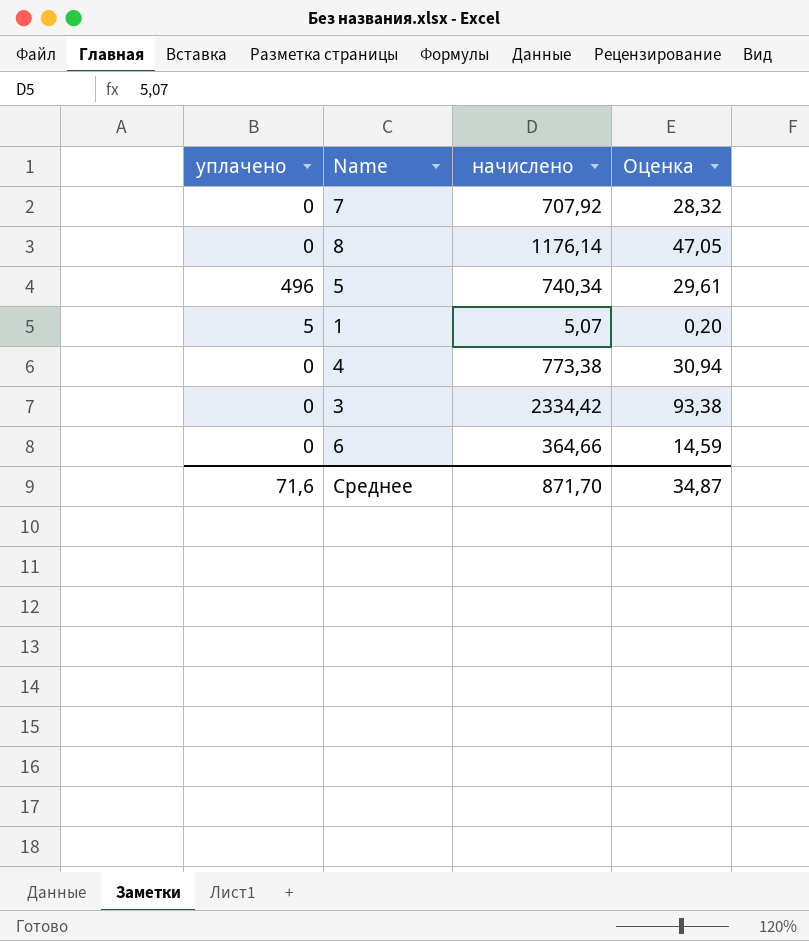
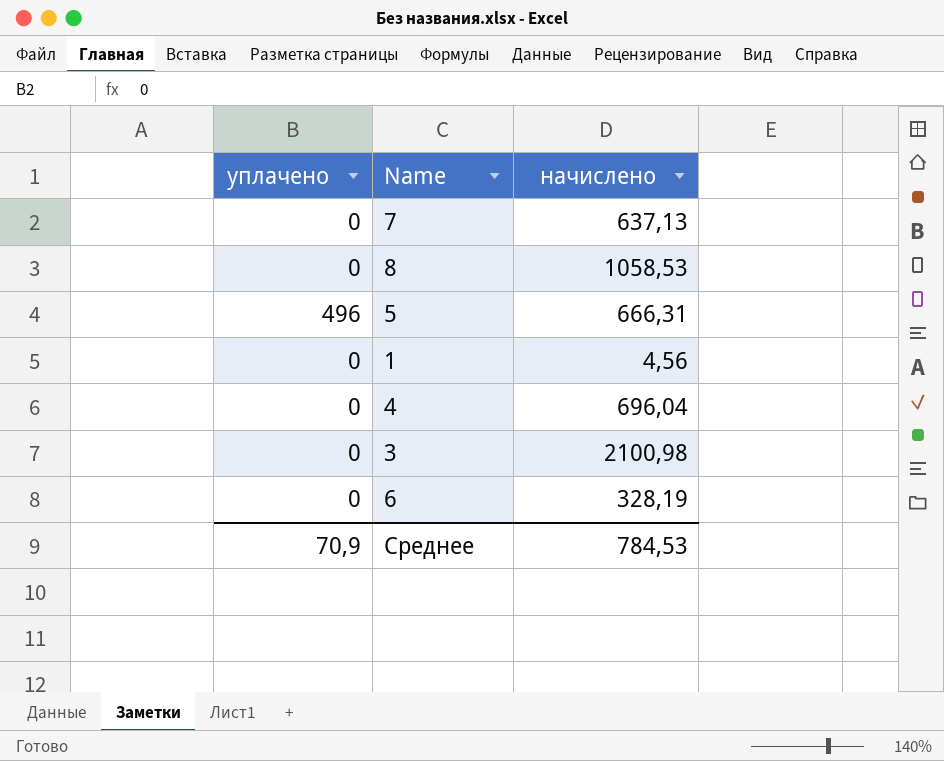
column Оценка | formula: [начислено] * 0,04 -> none
7 | начислено: 707,92 -> 637,13
8 | начислено: 1176,14 -> 1058,53
5 | начислено: 740,34 -> 666,31
1 | уплачено: 5 -> 0
1 | начислено: 5,07 -> 4,56
4 | начислено: 773,38 -> 696,04
3 | начислено: 2334,42 -> 2100,98
6 | начислено: 364,66 -> 328,19
Среднее | уплачено: 71,6 -> 70,9
Среднее | начислено: 871,70 -> 784,53

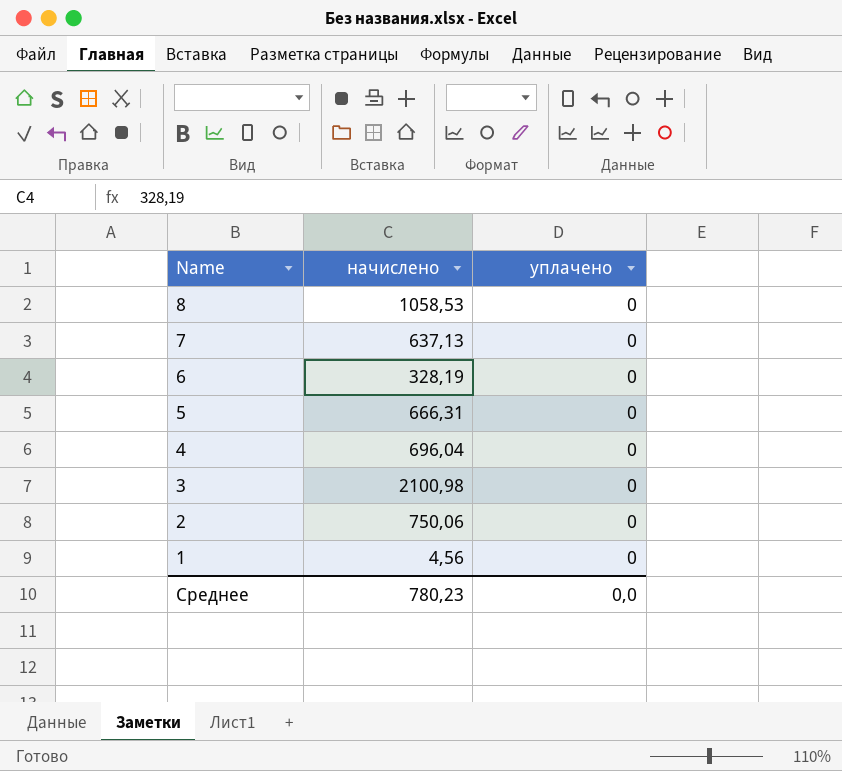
row order: none -> Name descending
column уплачено | position: 1 -> 3
5 | уплачено: 496 -> 0
row 2: none -> 750,06 | 0
Среднее | начислено: 784,53 -> 780,23
Среднее | уплачено: 70,9 -> 0,0

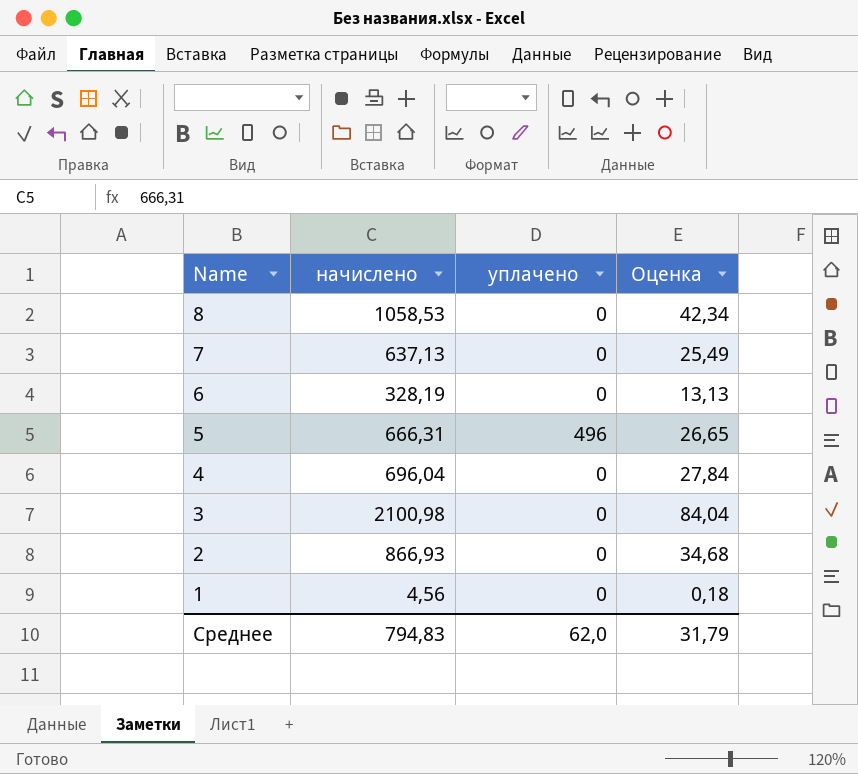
column Оценка | formula: none -> [начислено] * 0,04
5 | уплачено: 0 -> 496
2 | начислено: 750,06 -> 866,93
Среднее | начислено: 780,23 -> 794,83
Среднее | уплачено: 0,0 -> 62,0

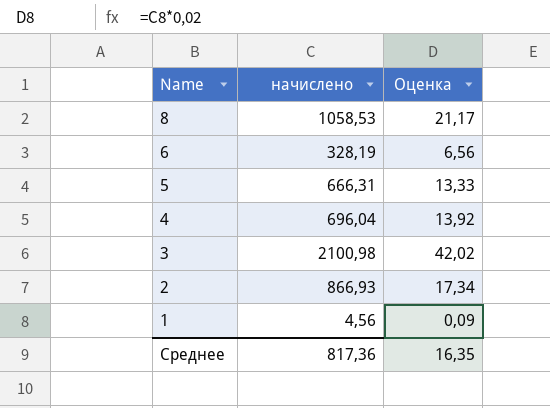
column уплачено | position: 3 -> none
column Оценка | formula: [начислено] * 0,04 -> [начислено] * 0,02
row 7: 637,13 | 0 | 25,49 -> none
Среднее | начислено: 794,83 -> 817,36
Среднее | Оценка: 31,79 -> 16,35

